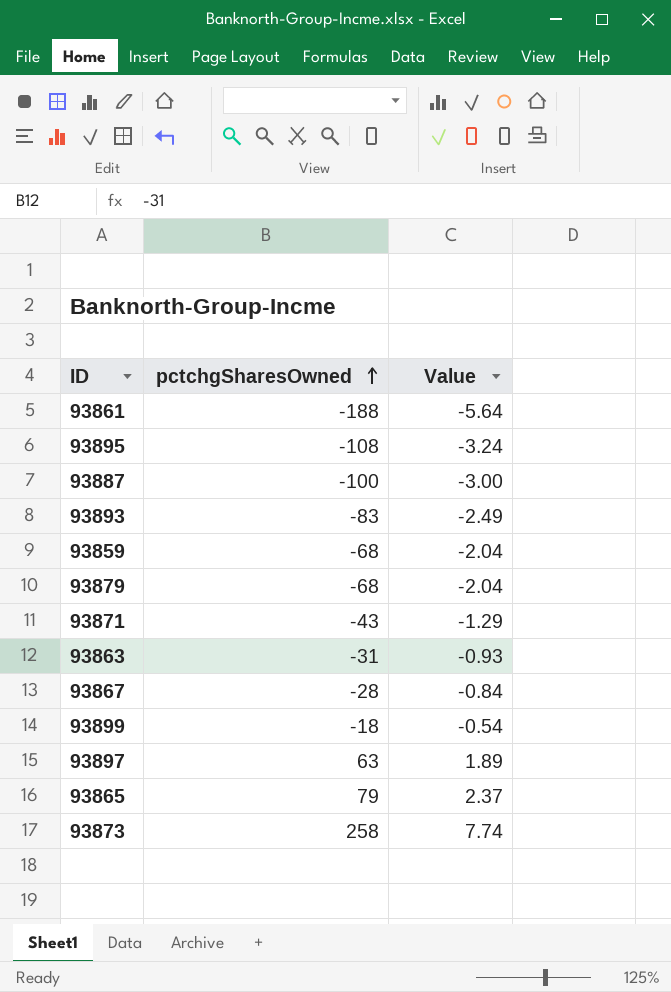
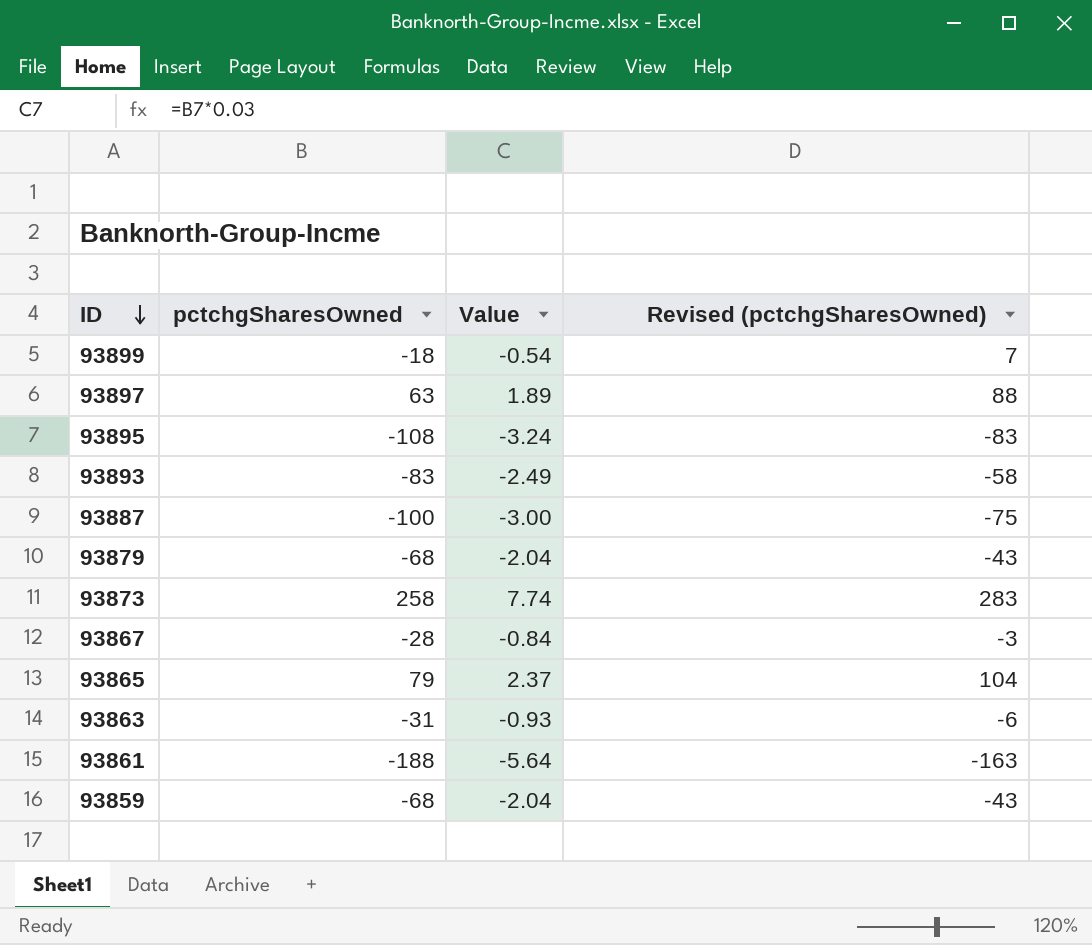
row order: pctchgSharesOwned ascending -> ID descending
column Revised (pctchgSharesOwned) | formula: none -> [pctchgSharesOwned] + 25
row 93871: -43 | -1.29 -> none

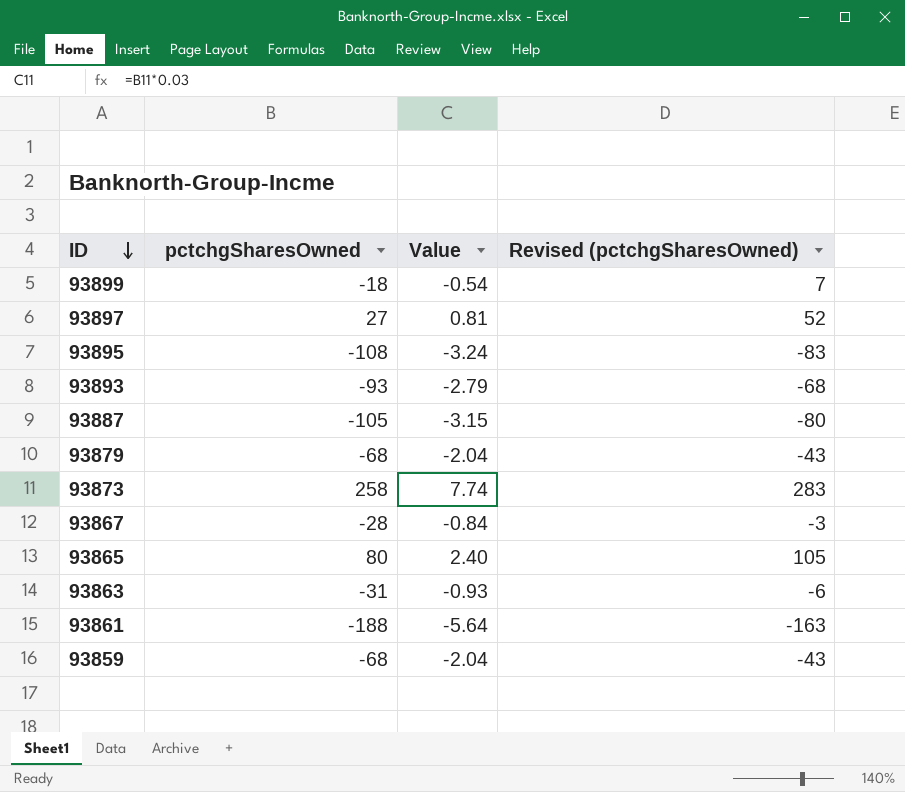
93897 | pctchgSharesOwned: 63 -> 27
93897 | Value: 1.89 -> 0.81
93897 | Revised (pctchgSharesOwned): 88 -> 52
93893 | pctchgSharesOwned: -83 -> -93
93893 | Value: -2.49 -> -2.79
93893 | Revised (pctchgSharesOwned): -58 -> -68
93887 | pctchgSharesOwned: -100 -> -105
93887 | Value: -3.00 -> -3.15
93887 | Revised (pctchgSharesOwned): -75 -> -80
93865 | pctchgSharesOwned: 79 -> 80
93865 | Value: 2.37 -> 2.40
93865 | Revised (pctchgSharesOwned): 104 -> 105

